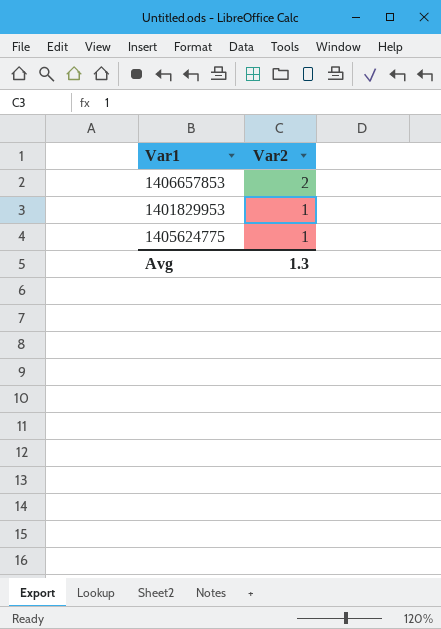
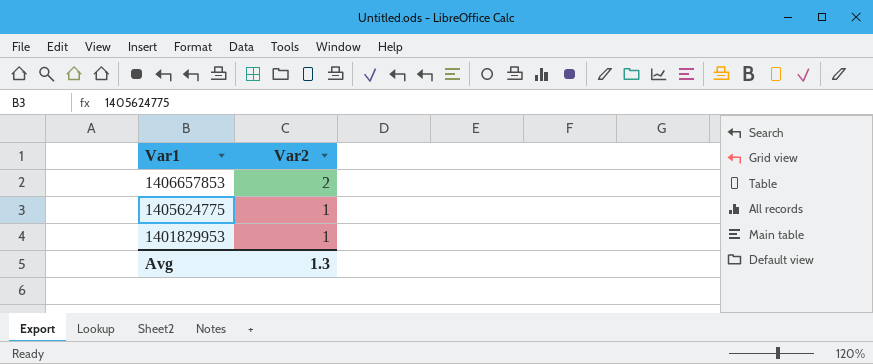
row order: Var2 descending -> Var1 descending

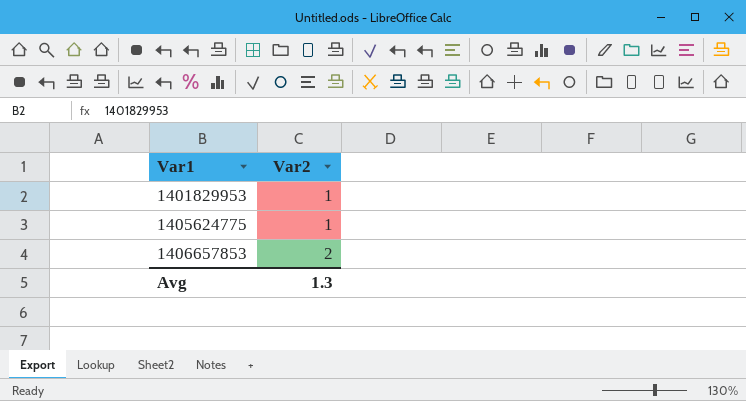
row order: Var1 descending -> Var1 ascending

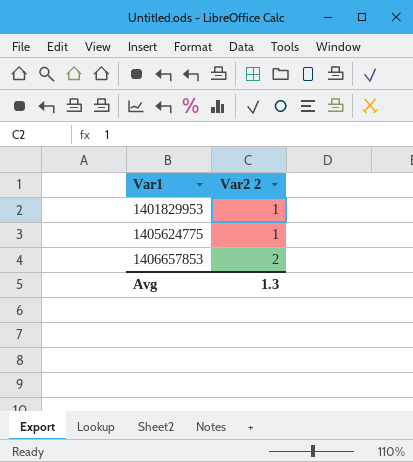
column name: Var2 -> Var2 2

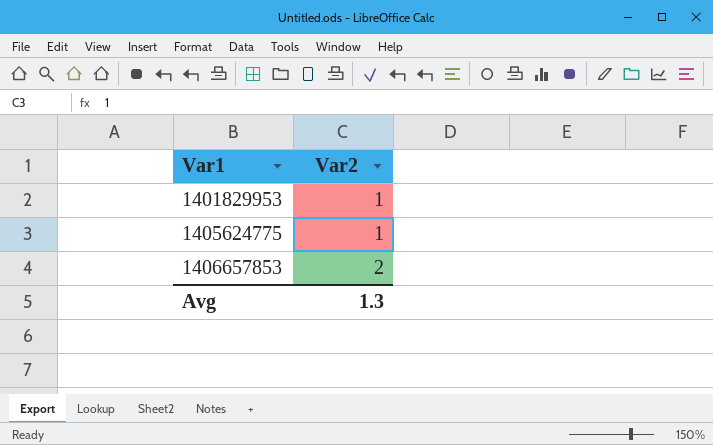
column name: Var2 2 -> Var2

